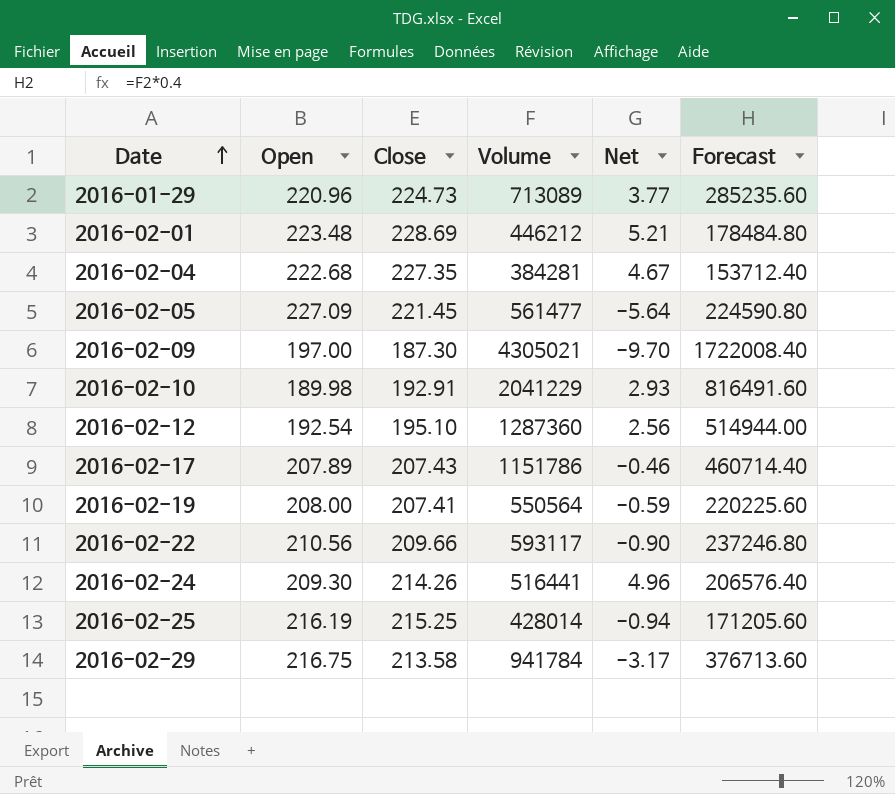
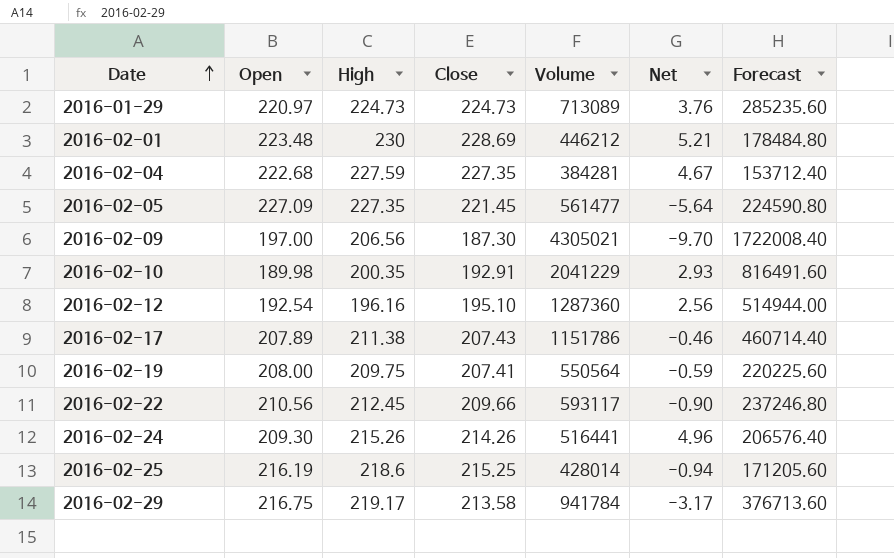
column High | position: none -> 3
2016-01-29 | Open: 220.96 -> 220.97
2016-01-29 | Net: 3.77 -> 3.76

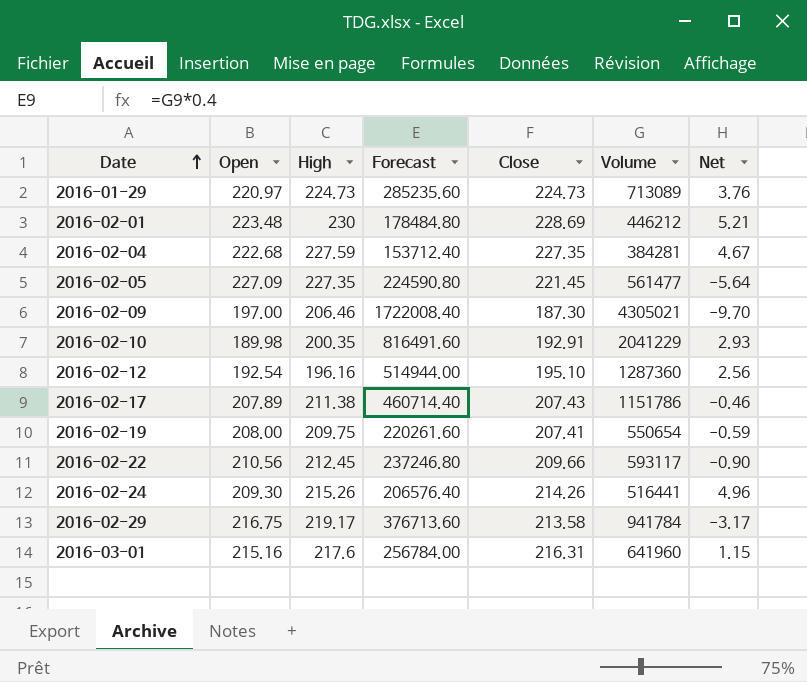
column Forecast | position: 7 -> 4
row 2016-02-25: 216.19 | 218.6 | 215.25 | 428014 | -0.94 | 171205.60 -> none
2016-02-09 | High: 206.56 -> 206.46
2016-02-19 | Forecast: 220225.60 -> 220261.60
2016-02-19 | Volume: 550564 -> 550654
row 2016-03-01: none -> 215.16 | 217.6 | 256784.00 | 216.31 | 641960 | 1.15

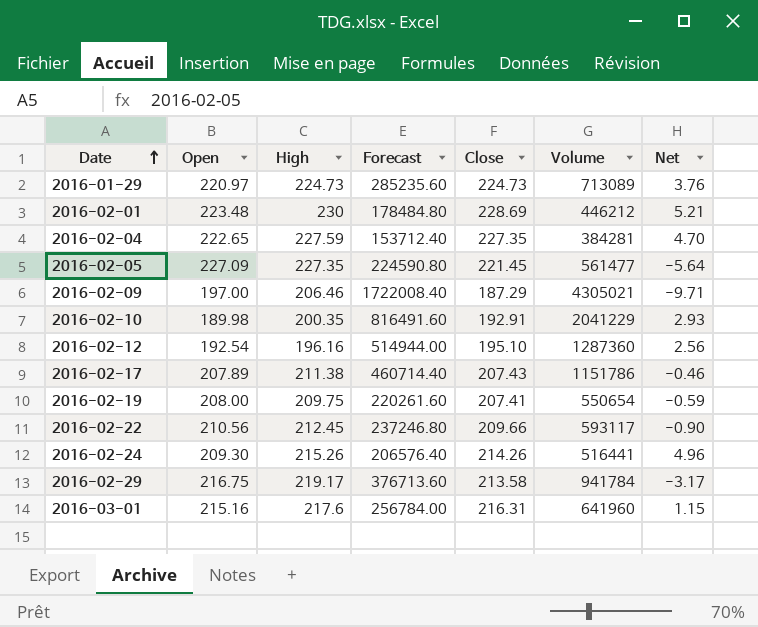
2016-02-04 | Open: 222.68 -> 222.65
2016-02-04 | Net: 4.67 -> 4.70
2016-02-09 | Close: 187.30 -> 187.29
2016-02-09 | Net: -9.70 -> -9.71

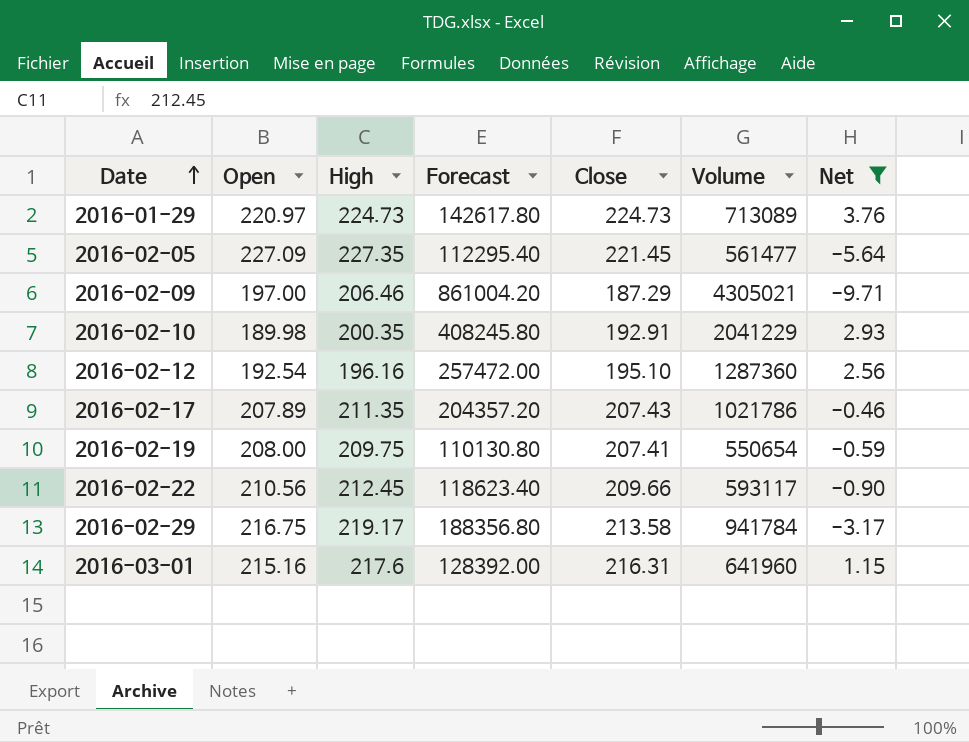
filter: none -> Net <= 3.76
column Forecast | formula: [Volume] * 0.4 -> [Volume] * 0.2
2016-02-17 | High: 211.38 -> 211.35
2016-02-17 | Volume: 1151786 -> 1021786

